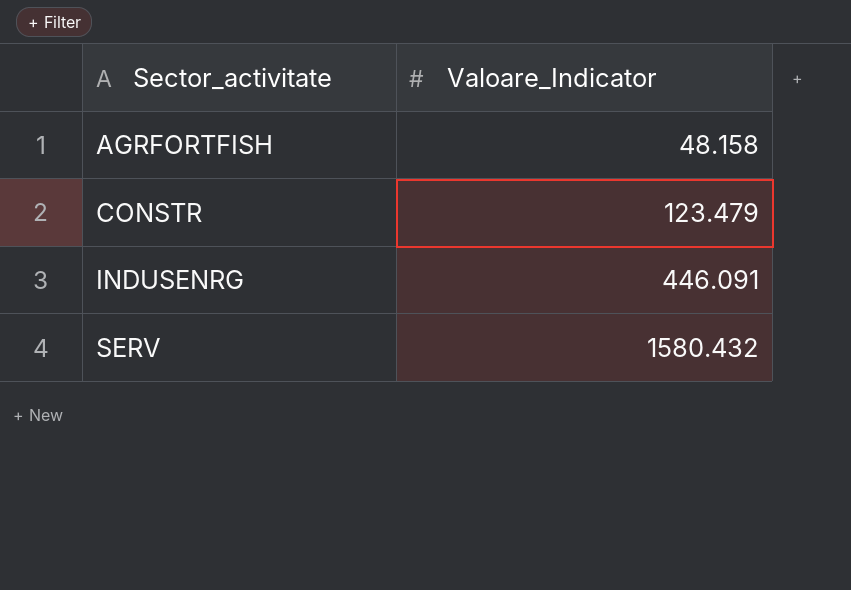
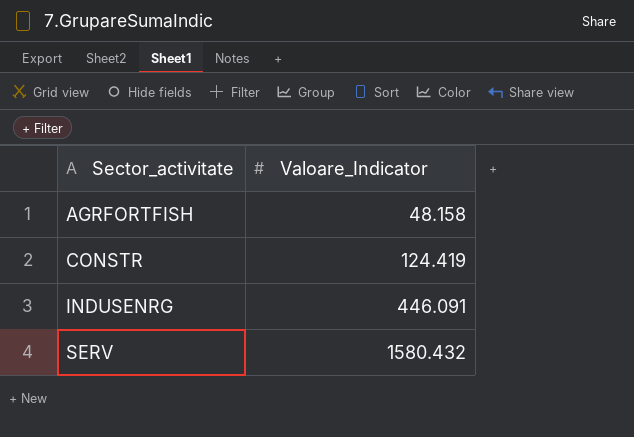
CONSTR | Valoare_Indicator: 123.479 -> 124.419

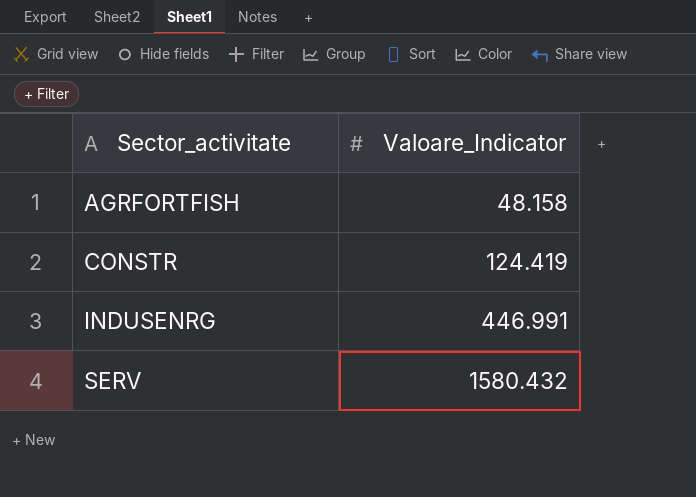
INDUSENRG | Valoare_Indicator: 446.091 -> 446.991

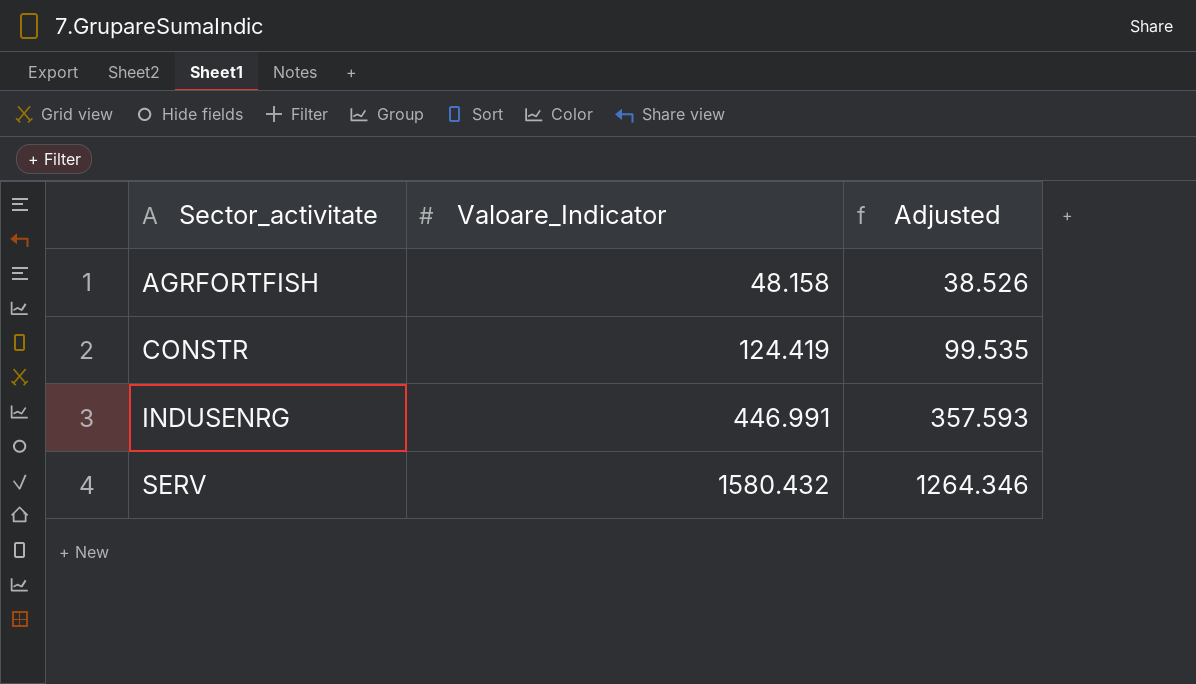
column Adjusted | formula: none -> [Valoare_Indicator] * 0.8

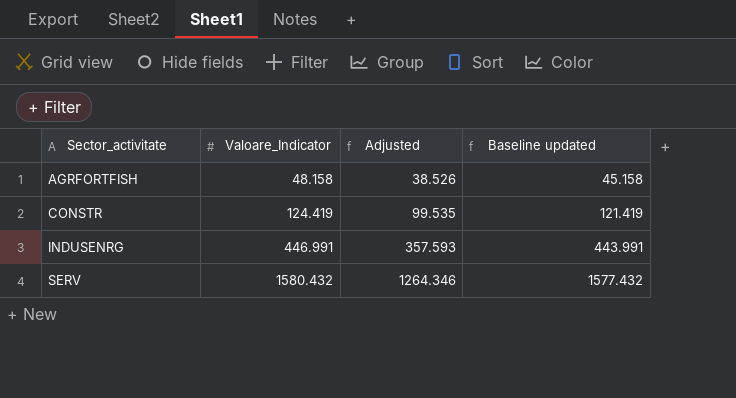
column Baseline updated | formula: none -> [Valoare_Indicator] - 3

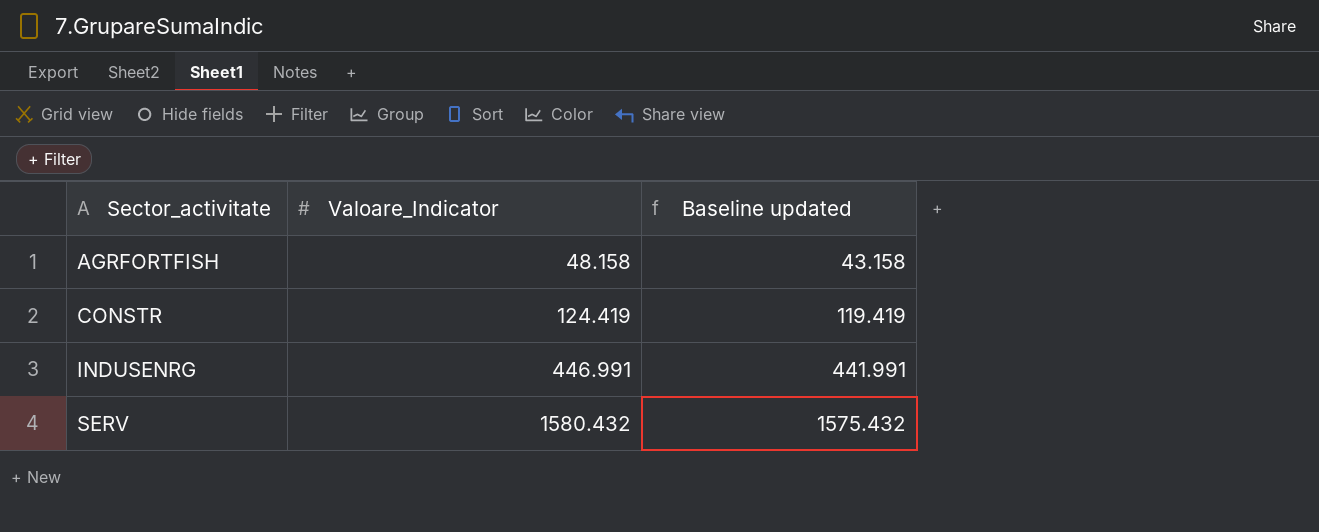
column Adjusted | formula: [Valoare_Indicator] * 0.8 -> none
column Baseline updated | formula: [Valoare_Indicator] - 3 -> [Valoare_Indicator] - 5

